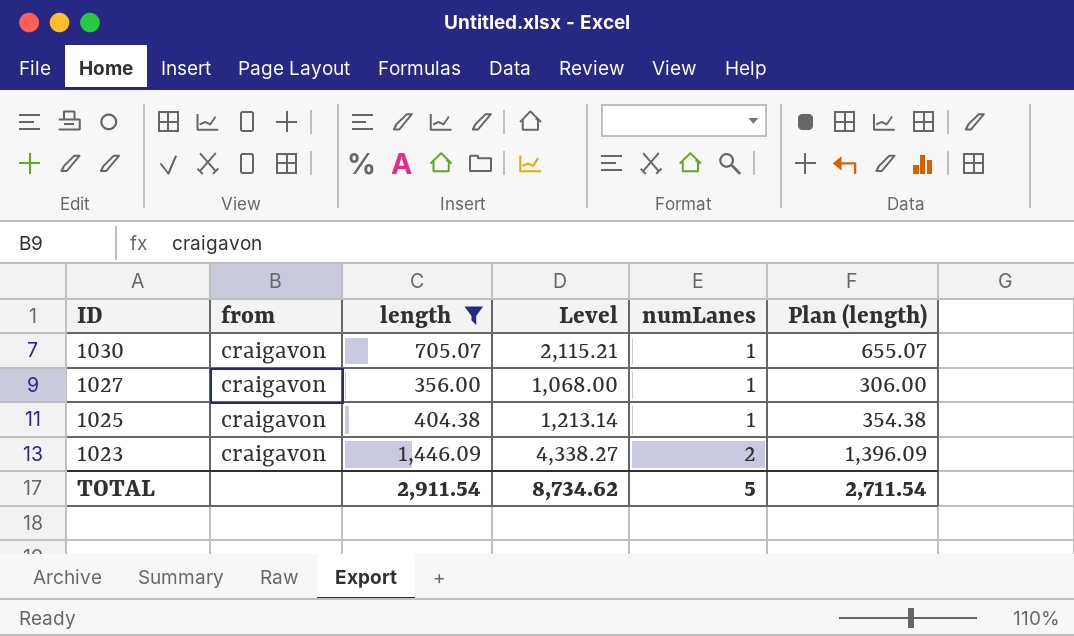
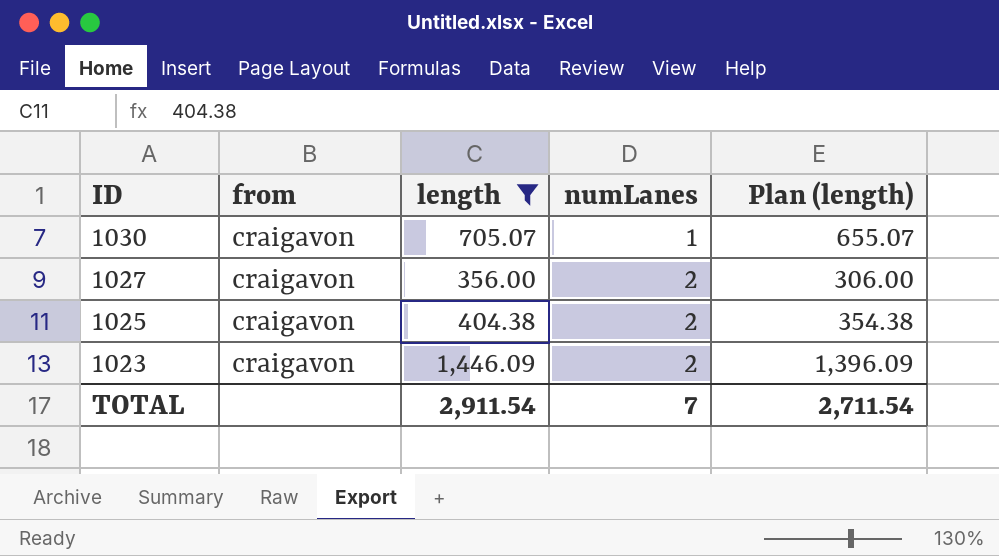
column Level | formula: [length] * 3 -> none
1027 | numLanes: 1 -> 2
1025 | numLanes: 1 -> 2
TOTAL | numLanes: 5 -> 7

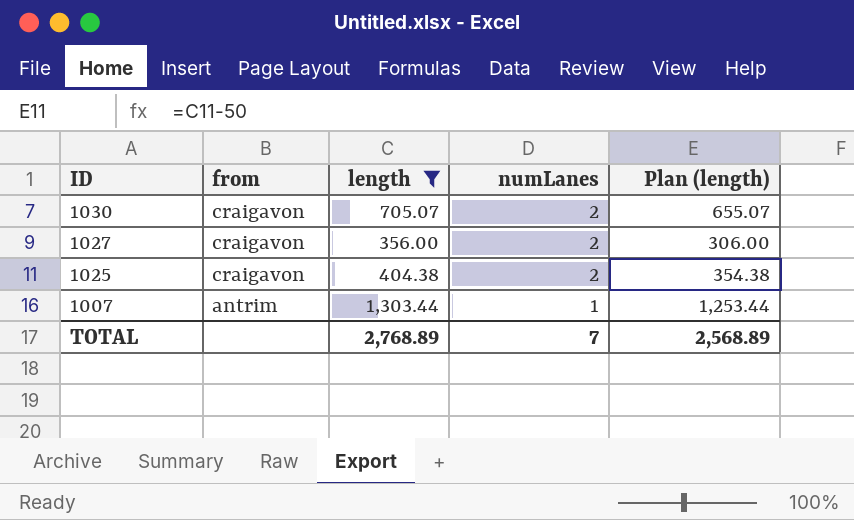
row 1023: craigavon | 1,446.09 | 2 | 1,396.09 -> none
1030 | numLanes: 1 -> 2
row 1007: none -> antrim | 1,303.44 | 1 | 1,253.44
TOTAL | length: 2,911.54 -> 2,768.89
TOTAL | Plan (length): 2,711.54 -> 2,568.89

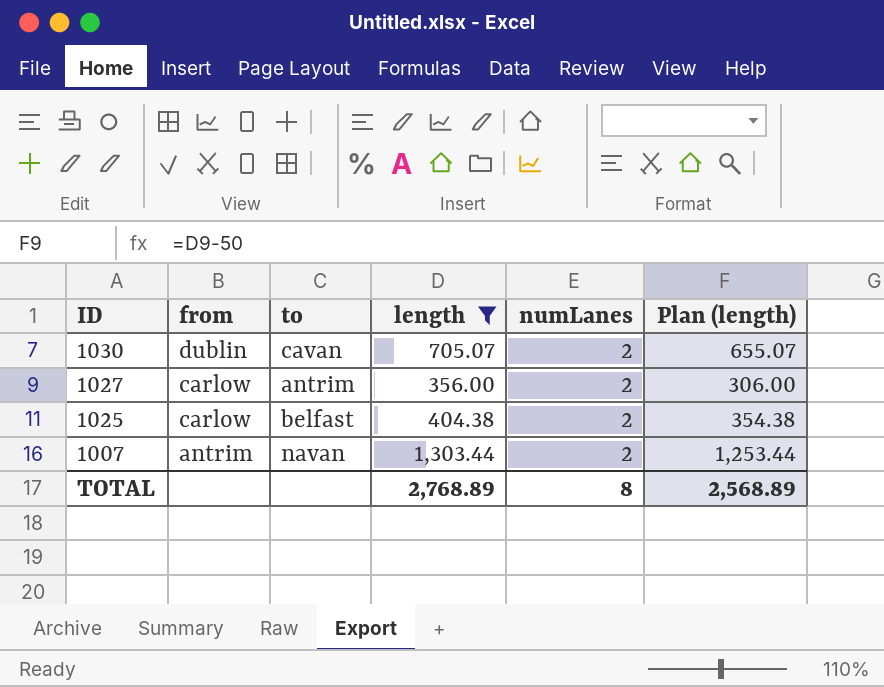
column to | position: none -> 3
1030 | from: craigavon -> dublin
1027 | from: craigavon -> carlow
1025 | from: craigavon -> carlow
1007 | numLanes: 1 -> 2
TOTAL | numLanes: 7 -> 8

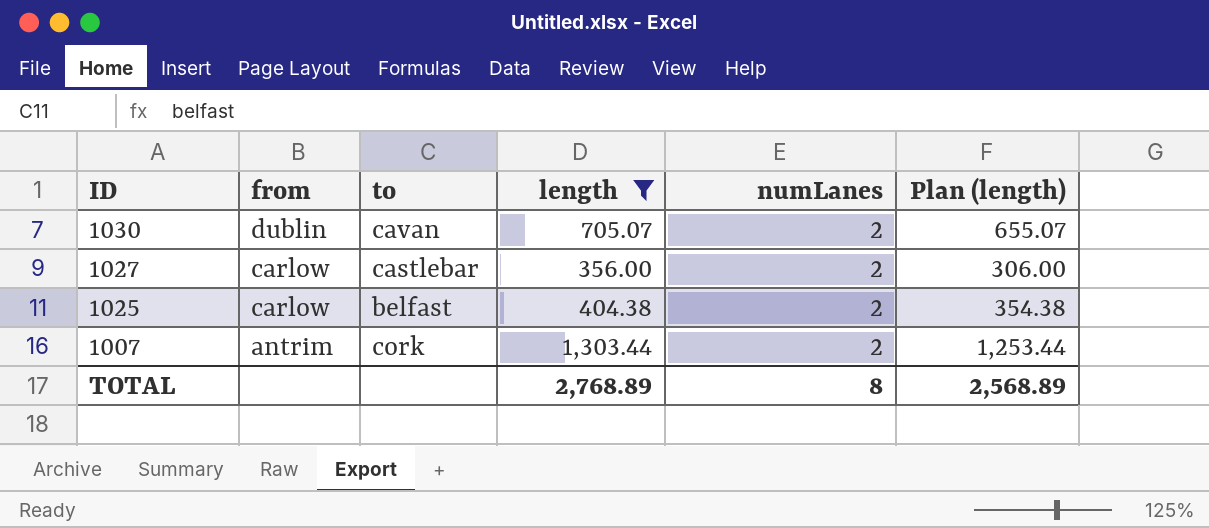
1027 | to: antrim -> castlebar
1007 | to: navan -> cork

